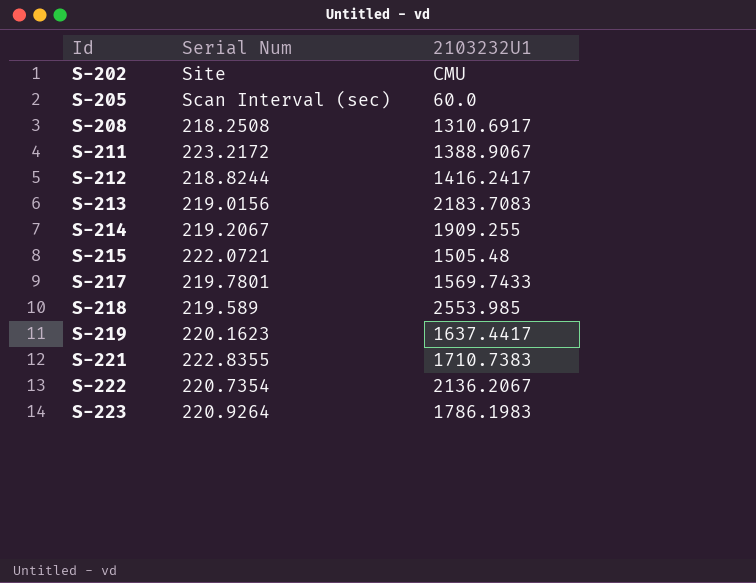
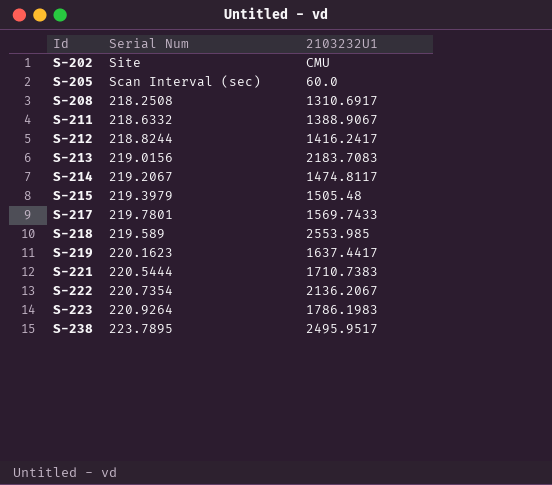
S-211 | Serial Num: 223.2172 -> 218.6332
S-214 | 2103232U1: 1909.255 -> 1474.8117
S-215 | Serial Num: 222.0721 -> 219.3979
S-221 | Serial Num: 222.8355 -> 220.5444
row S-238: none -> 223.7895 | 2495.9517

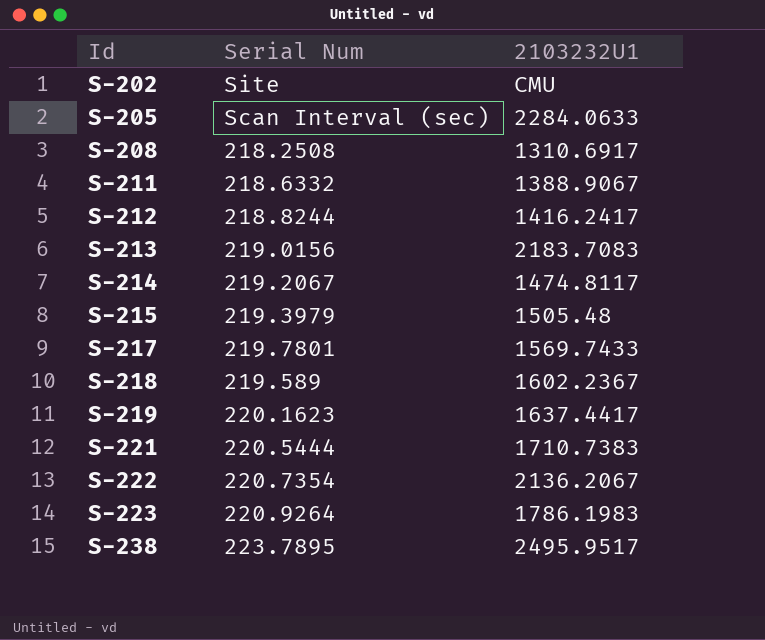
S-205 | 2103232U1: 60.0 -> 2284.0633
S-218 | 2103232U1: 2553.985 -> 1602.2367

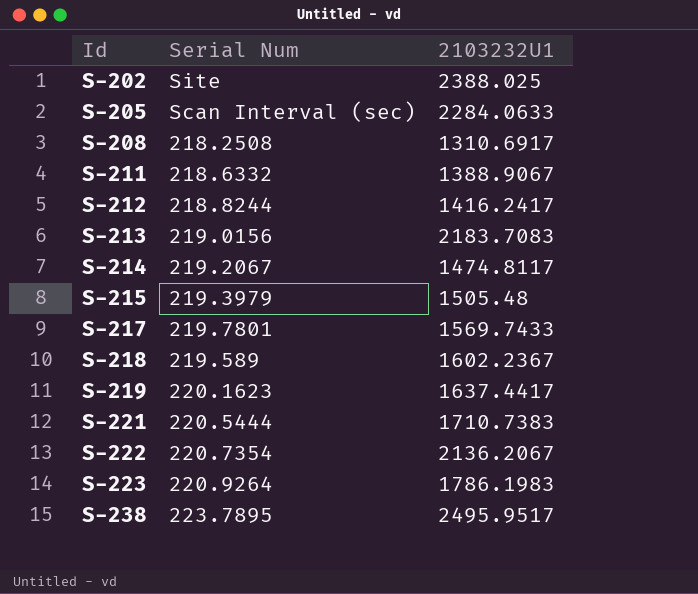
S-202 | 2103232U1: CMU -> 2388.025

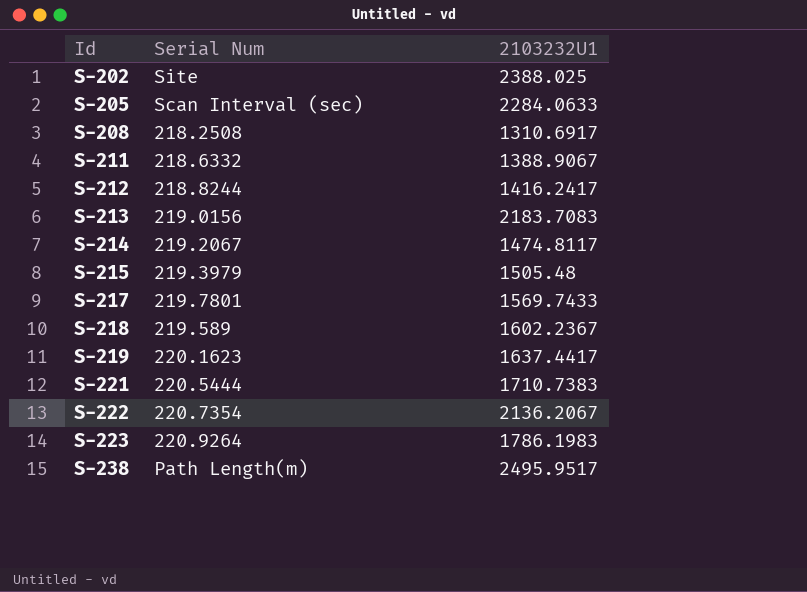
S-238 | Serial Num: 223.7895 -> Path Length(m)

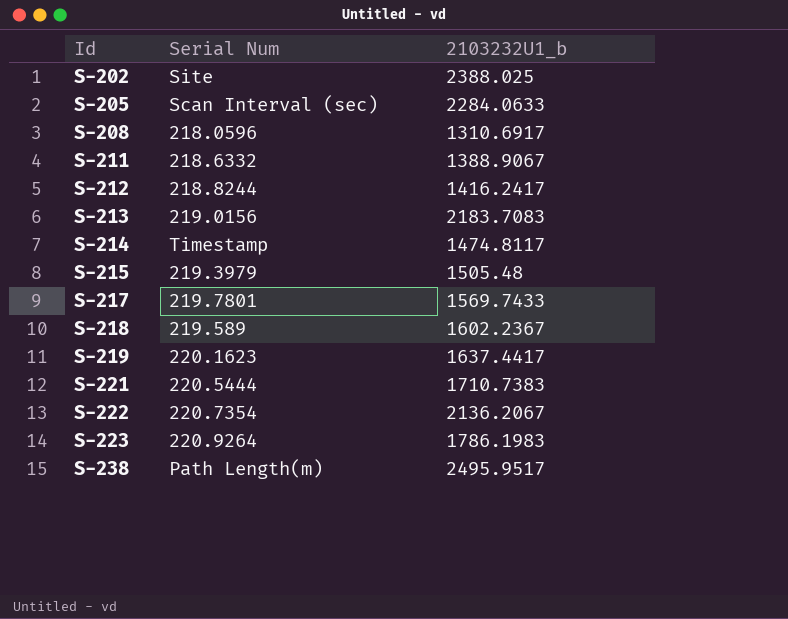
column name: 2103232U1 -> 2103232U1_b
S-208 | Serial Num: 218.2508 -> 218.0596
S-214 | Serial Num: 219.2067 -> Timestamp

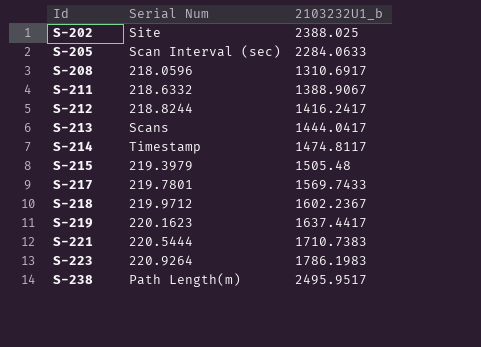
row S-222: 220.7354 | 2136.2067 -> none
S-213 | Serial Num: 219.0156 -> Scans
S-213 | 2103232U1_b: 2183.7083 -> 1444.0417
S-218 | Serial Num: 219.589 -> 219.9712

